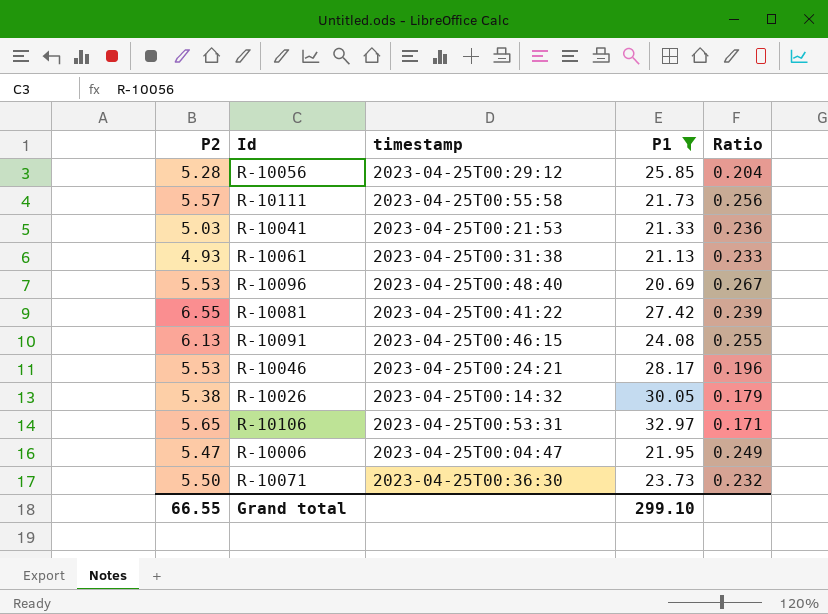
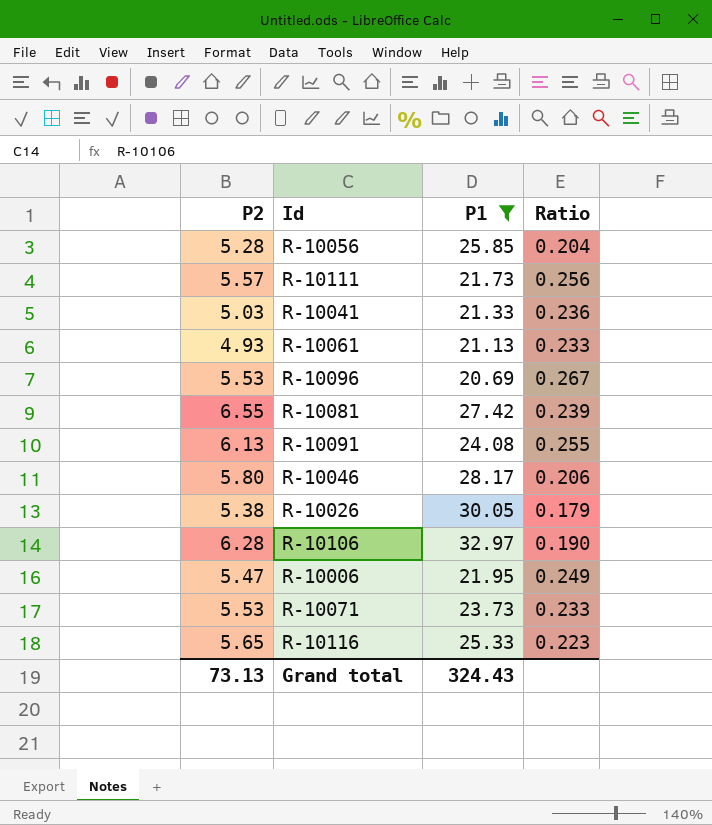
column timestamp | position: 3 -> none
R-10046 | P2: 5.53 -> 5.80
R-10046 | Ratio: 0.196 -> 0.206
R-10106 | P2: 5.65 -> 6.28
R-10106 | Ratio: 0.171 -> 0.190
R-10071 | P2: 5.50 -> 5.53
R-10071 | Ratio: 0.232 -> 0.233
row R-10116: none -> 5.65 | 25.33 | 0.223
Grand total | P2: 66.55 -> 73.13
Grand total | P1: 299.10 -> 324.43

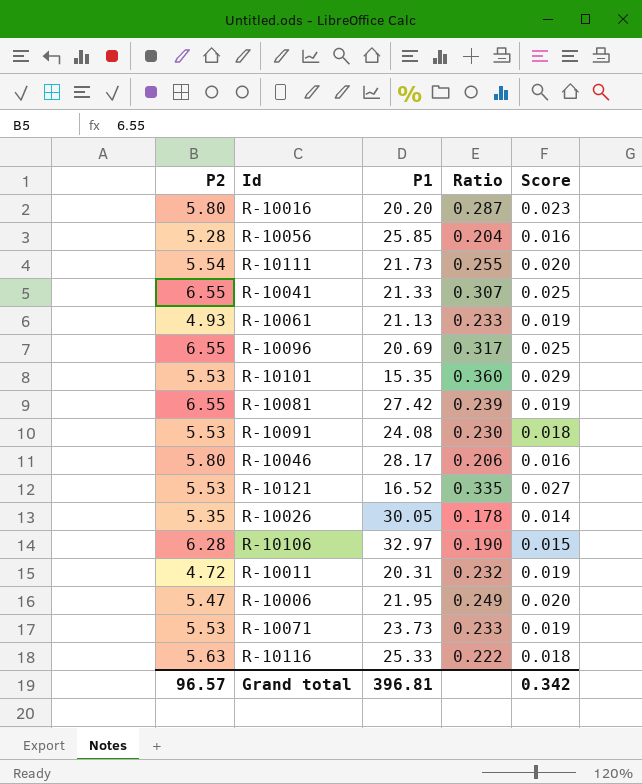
filter: P1 >= 20.69 -> none
column Score | formula: none -> [Ratio] * 0.08
R-10111 | P2: 5.57 -> 5.54
R-10111 | Ratio: 0.256 -> 0.255
R-10041 | P2: 5.03 -> 6.55
R-10041 | Ratio: 0.236 -> 0.307
R-10096 | P2: 5.53 -> 6.55
R-10096 | Ratio: 0.267 -> 0.317
R-10091 | P2: 6.13 -> 5.53
R-10091 | Ratio: 0.255 -> 0.230
R-10026 | P2: 5.38 -> 5.35
R-10026 | Ratio: 0.179 -> 0.178
R-10116 | P2: 5.65 -> 5.63
R-10116 | Ratio: 0.223 -> 0.222
Grand total | P2: 73.13 -> 96.57
Grand total | P1: 324.43 -> 396.81

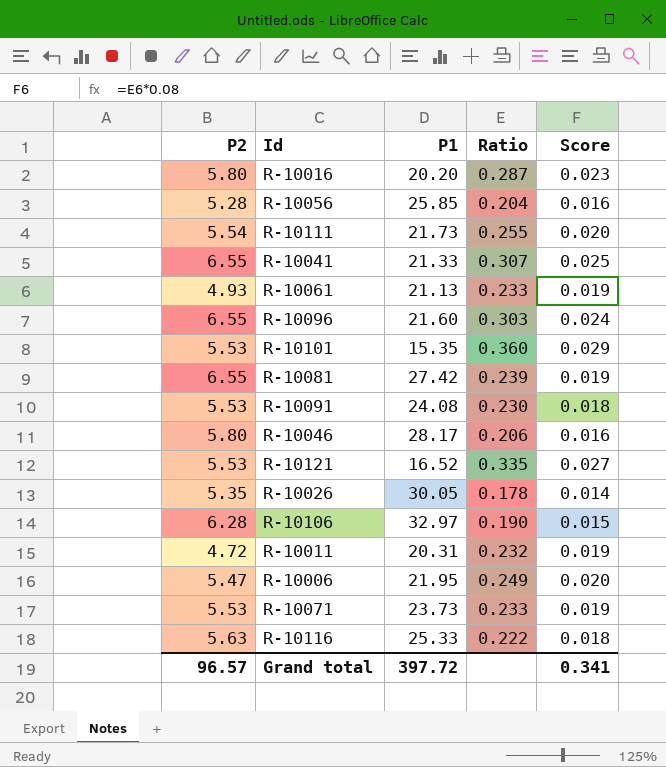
R-10096 | P1: 20.69 -> 21.60
R-10096 | Ratio: 0.317 -> 0.303
R-10096 | Score: 0.025 -> 0.024
Grand total | P1: 396.81 -> 397.72
Grand total | Score: 0.342 -> 0.341

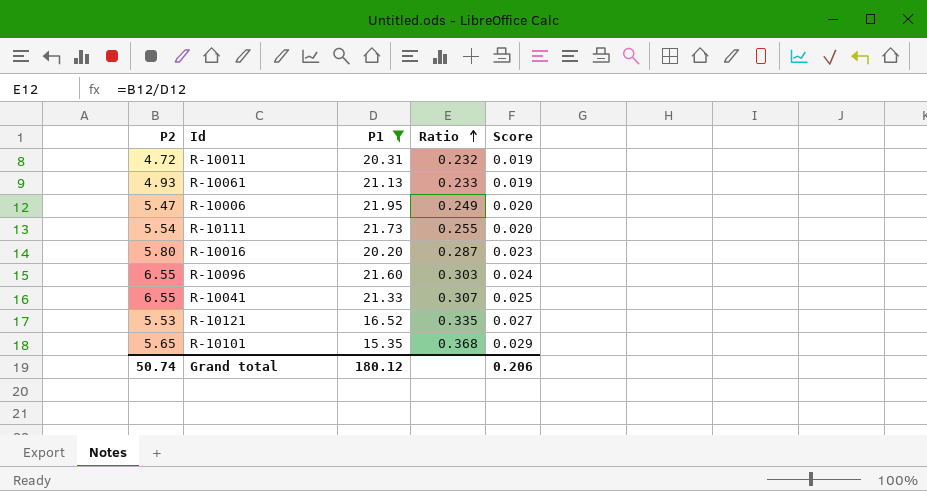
filter: none -> P1 <= 21.95
row order: none -> Ratio ascending
R-10101 | P2: 5.53 -> 5.65
R-10101 | Ratio: 0.360 -> 0.368
Grand total | P2: 96.57 -> 50.74
Grand total | P1: 397.72 -> 180.12
Grand total | Score: 0.341 -> 0.206

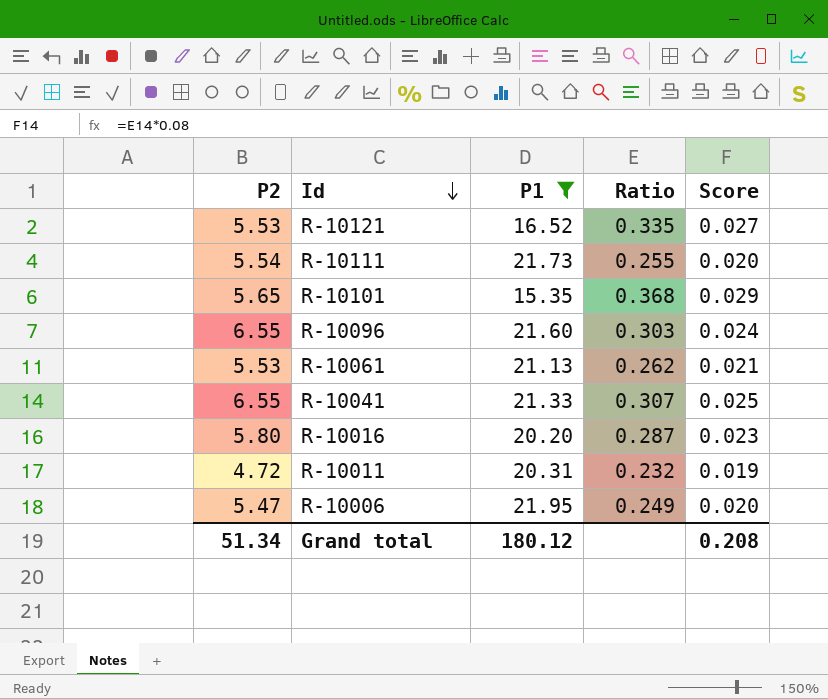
row order: Ratio ascending -> Id descending
R-10061 | P2: 4.93 -> 5.53
R-10061 | Ratio: 0.233 -> 0.262
R-10061 | Score: 0.019 -> 0.021
Grand total | P2: 50.74 -> 51.34
Grand total | Score: 0.206 -> 0.208

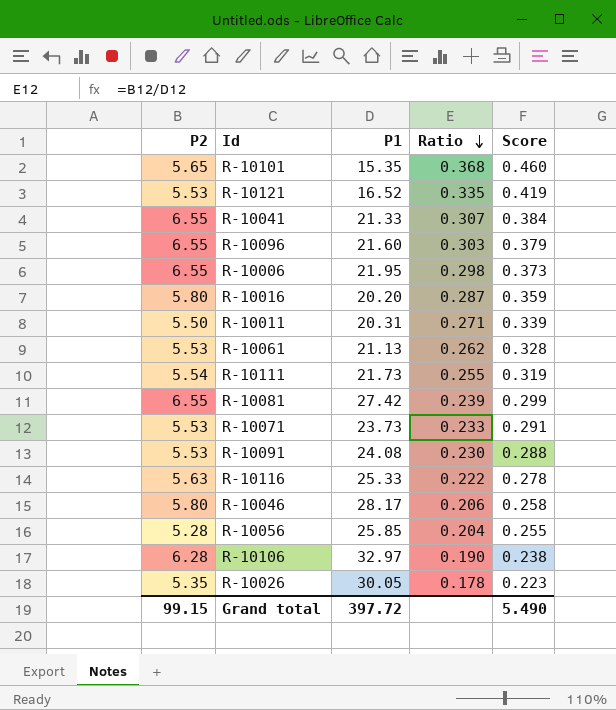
filter: P1 <= 21.95 -> none
row order: Id descending -> Ratio descending
column Score | formula: [Ratio] * 0.08 -> [Ratio] * 1.25
R-10006 | P2: 5.47 -> 6.55
R-10006 | Ratio: 0.249 -> 0.298
R-10011 | P2: 4.72 -> 5.50
R-10011 | Ratio: 0.232 -> 0.271
Grand total | P2: 51.34 -> 99.15
Grand total | P1: 180.12 -> 397.72
Grand total | Score: 0.208 -> 5.490

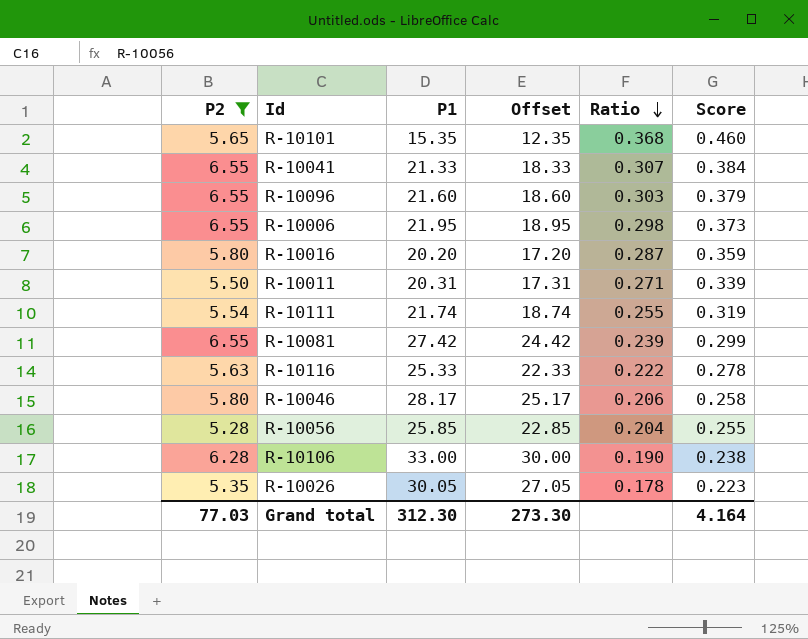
filter: none -> P2 != 5.53
column Offset | formula: none -> [P1] - 3
R-10111 | P1: 21.73 -> 21.74
R-10106 | P1: 32.97 -> 33.00
Grand total | P2: 99.15 -> 77.03
Grand total | P1: 397.72 -> 312.30
Grand total | Score: 5.490 -> 4.164

